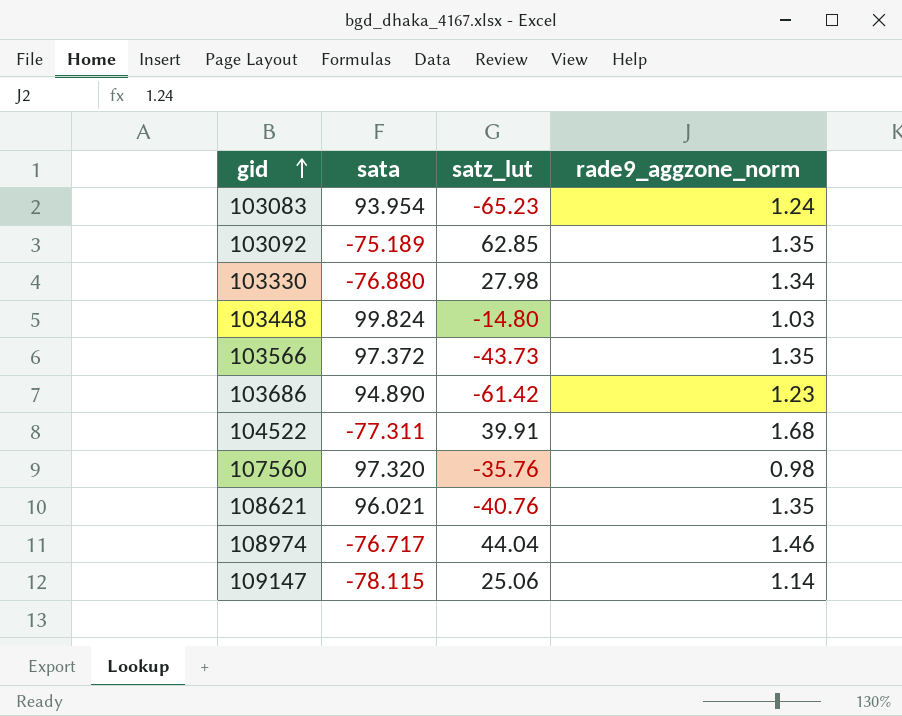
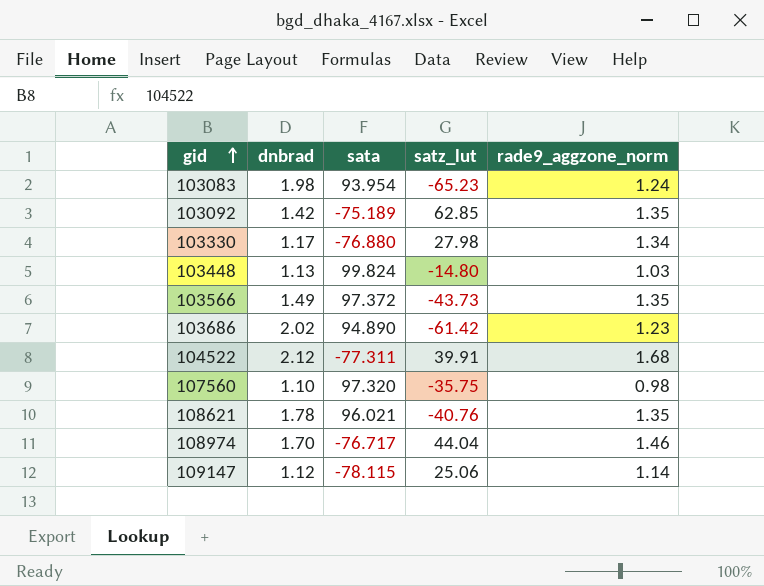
column dnbrad | position: none -> 2
107560 | satz_lut: -35.76 -> -35.75

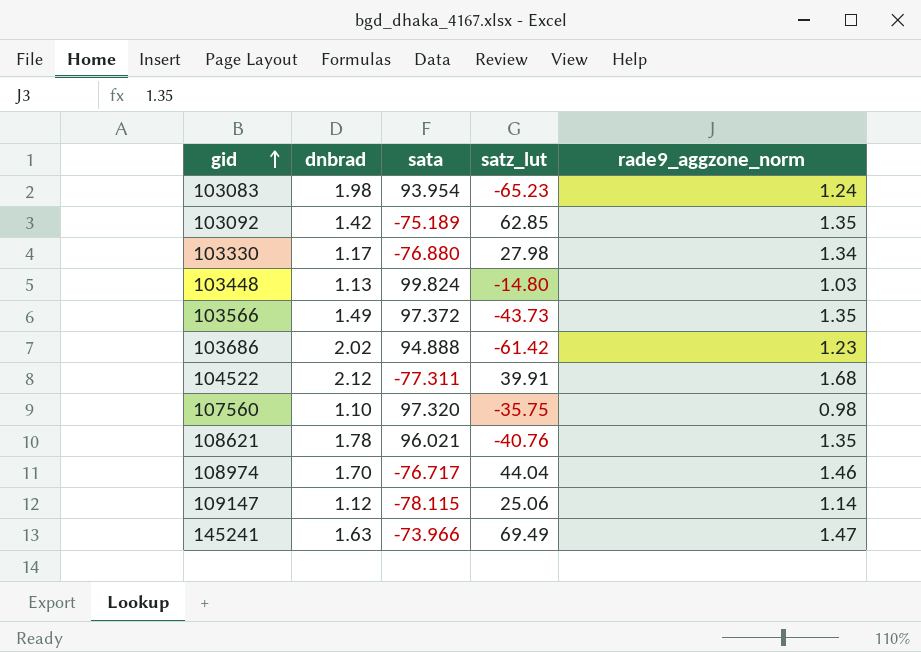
103686 | sata: 94.890 -> 94.888
row 145241: none -> 1.63 | -73.966 | 69.49 | 1.47

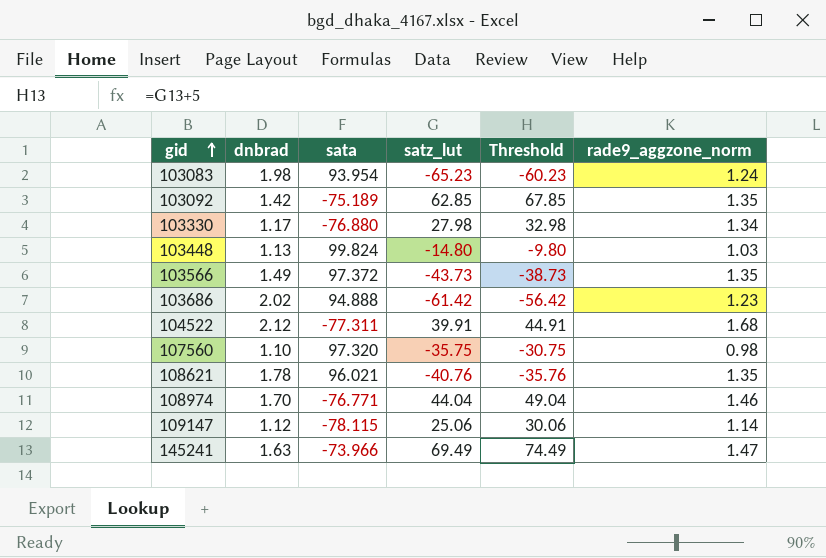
column Threshold | formula: none -> [satz_lut] + 5
108974 | sata: -76.717 -> -76.771

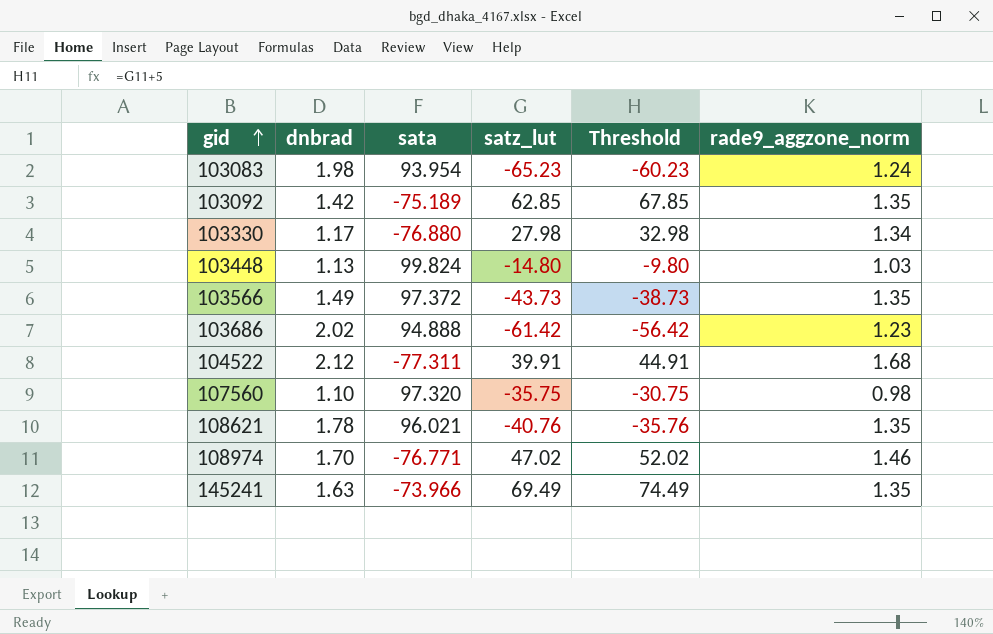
row 109147: 1.12 | -78.115 | 25.06 | 30.06 | 1.14 -> none
108974 | satz_lut: 44.04 -> 47.02
108974 | Threshold: 49.04 -> 52.02
145241 | rade9_aggzone_norm: 1.47 -> 1.35

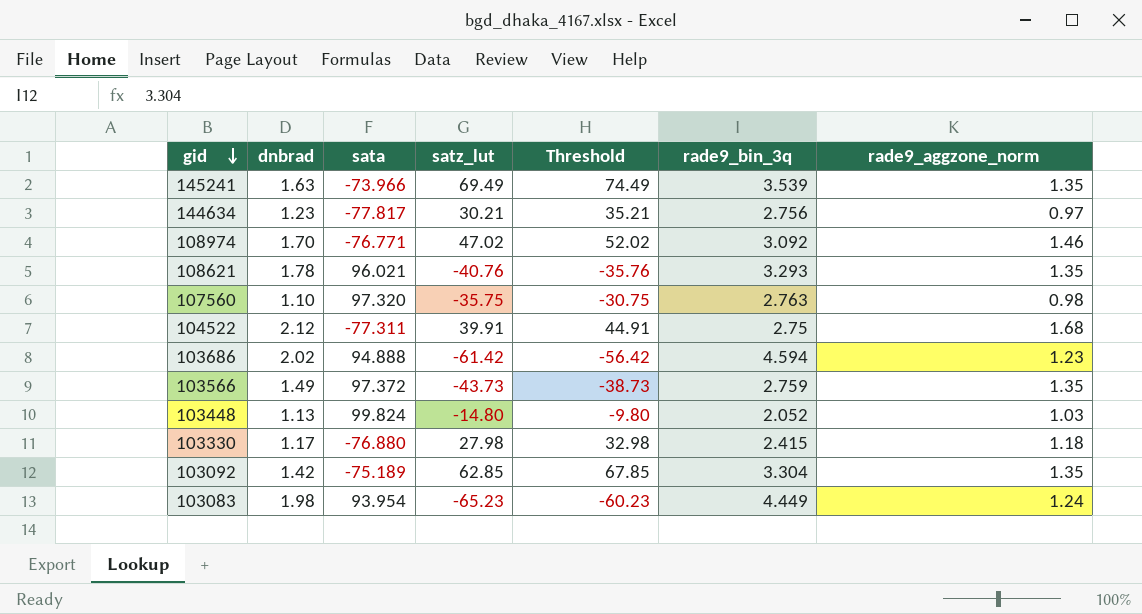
row order: gid ascending -> gid descending
column rade9_bin_3q | position: none -> 6
row 144634: none -> 1.23 | -77.817 | 30.21 | 35.21 | 2.756 | 0.97
103330 | rade9_aggzone_norm: 1.34 -> 1.18

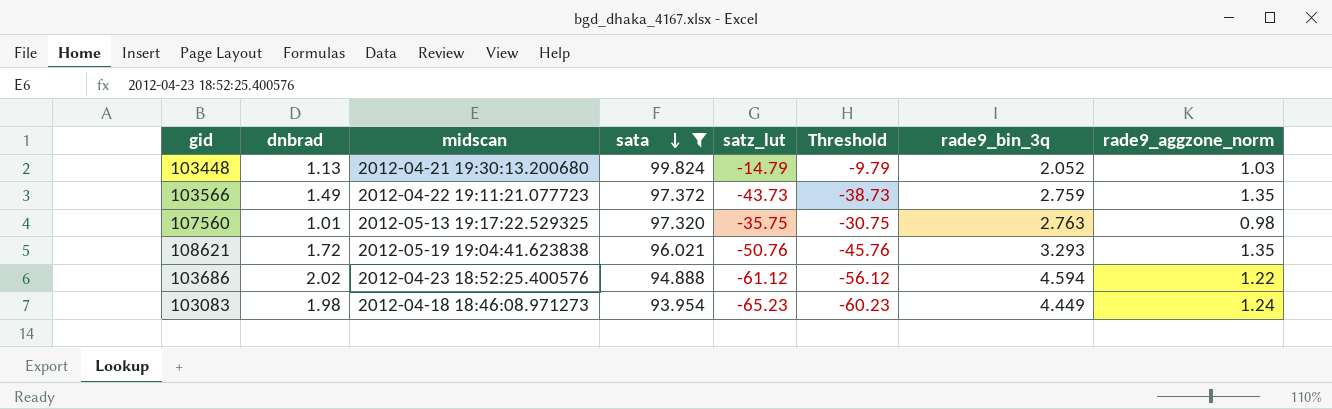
filter: none -> sata >= 93.954
row order: gid descending -> sata descending
column midscan | position: none -> 3
103448 | satz_lut: -14.80 -> -14.79
103448 | Threshold: -9.80 -> -9.79
107560 | dnbrad: 1.10 -> 1.01
108621 | dnbrad: 1.78 -> 1.72
108621 | satz_lut: -40.76 -> -50.76
108621 | Threshold: -35.76 -> -45.76
103686 | satz_lut: -61.42 -> -61.12
103686 | Threshold: -56.42 -> -56.12
103686 | rade9_aggzone_norm: 1.23 -> 1.22

